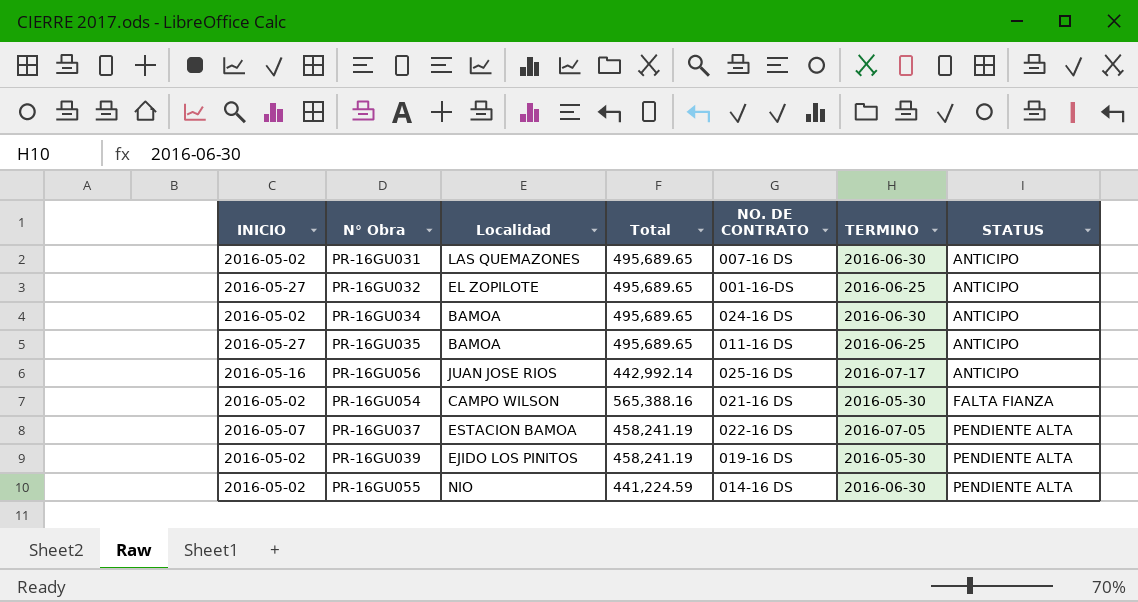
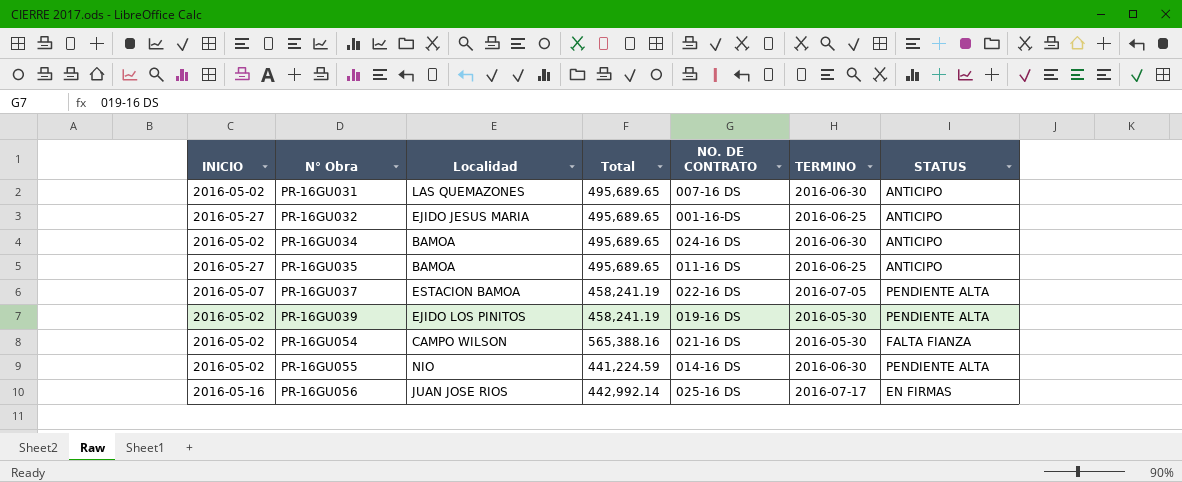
row order: STATUS ascending -> N° Obra ascending
PR-16GU032 | Localidad: EL ZOPILOTE -> EJIDO JESUS MARIA
PR-16GU056 | STATUS: ANTICIPO -> EN FIRMAS

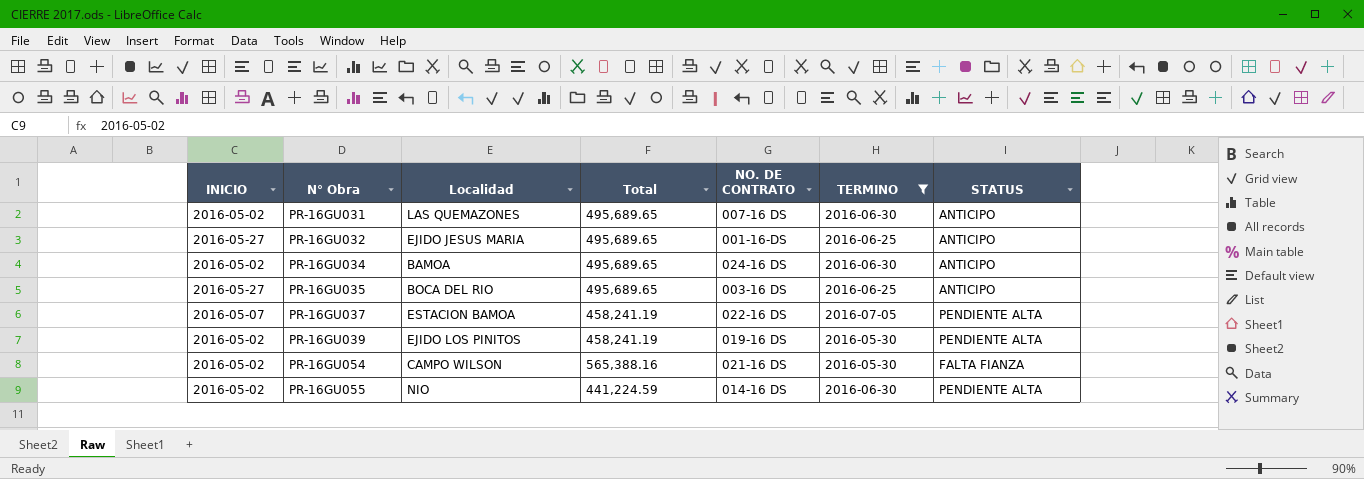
filter: none -> TERMINO != 2016-07-17
PR-16GU035 | Localidad: BAMOA -> BOCA DEL RIO
PR-16GU035 | NO. DE CONTRATO: 011-16 DS -> 003-16 DS

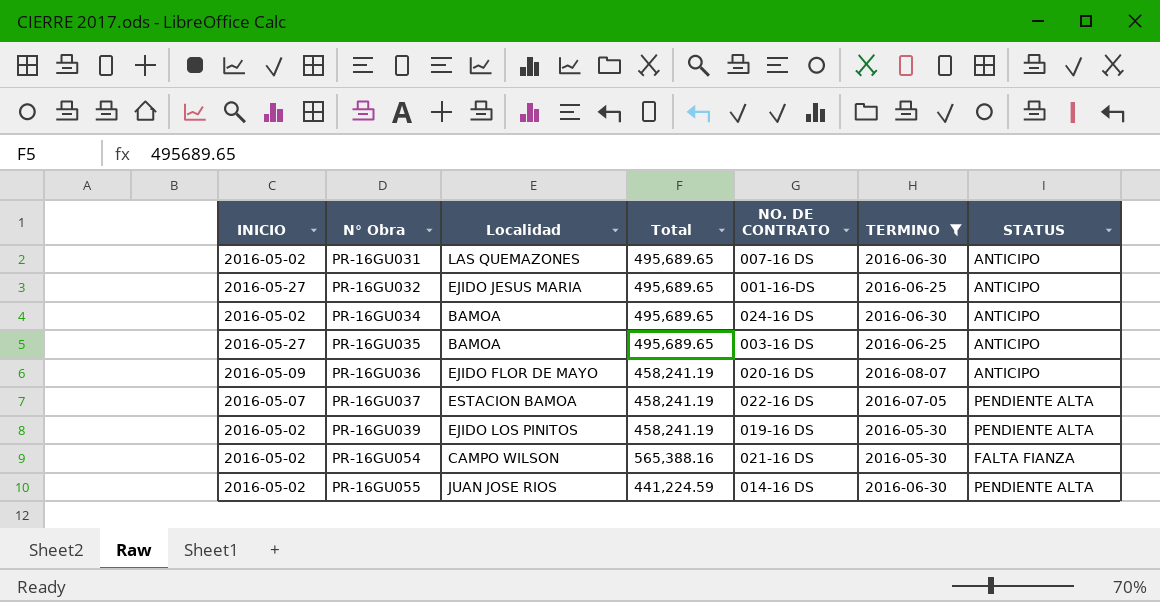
PR-16GU035 | Localidad: BOCA DEL RIO -> BAMOA
row PR-16GU036: none -> 2016-05-09 | EJIDO FLOR DE MAYO | 458,241.19 | 020-16 DS | 2016-08-07 | ANTICIPO
PR-16GU055 | Localidad: NIO -> JUAN JOSE RIOS

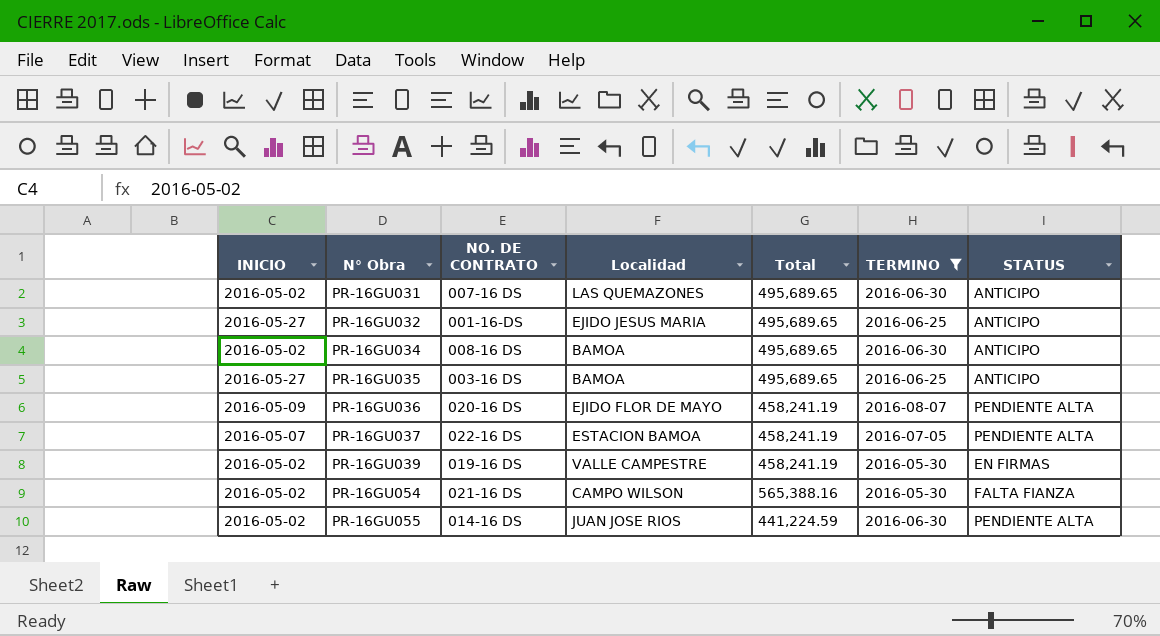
column NO. DE CONTRATO | position: 5 -> 3
PR-16GU034 | NO. DE CONTRATO: 024-16 DS -> 008-16 DS
PR-16GU036 | STATUS: ANTICIPO -> PENDIENTE ALTA
PR-16GU039 | Localidad: EJIDO LOS PINITOS -> VALLE CAMPESTRE
PR-16GU039 | STATUS: PENDIENTE ALTA -> EN FIRMAS

